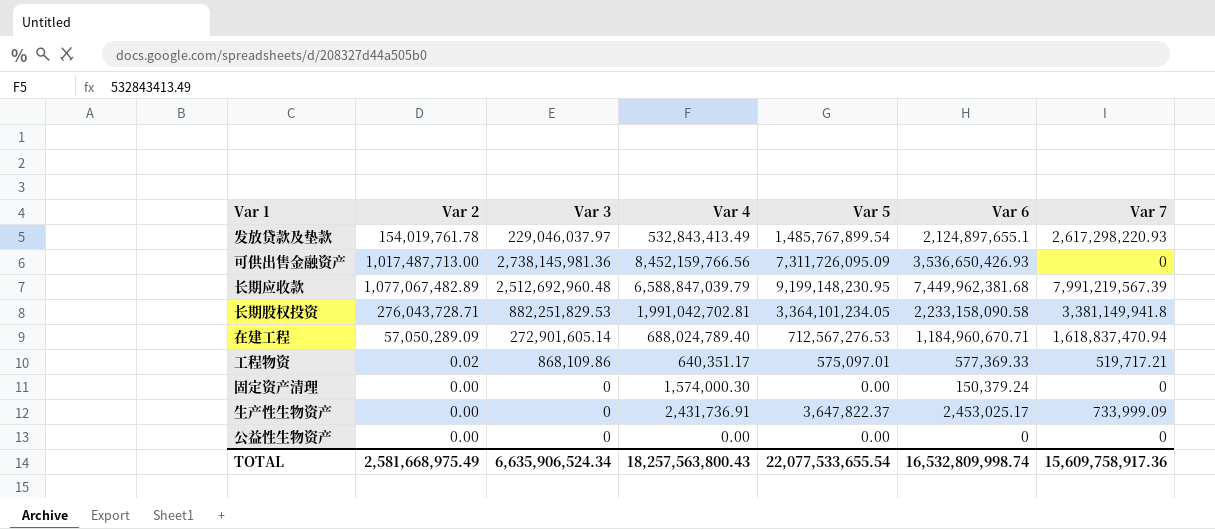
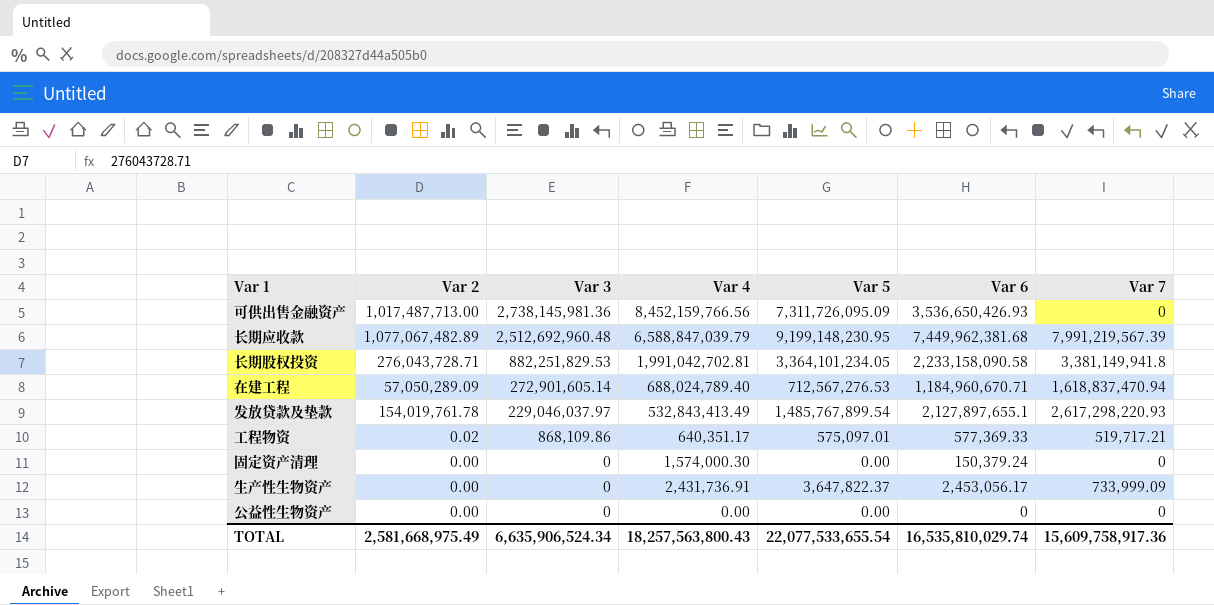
row order: none -> Var 3 descending
发放贷款及垫款 | Var 6: 2,124,897,655.1 -> 2,127,897,655.1
生产性生物资产 | Var 6: 2,453,025.17 -> 2,453,056.17
TOTAL | Var 6: 16,532,809,998.74 -> 16,535,810,029.74

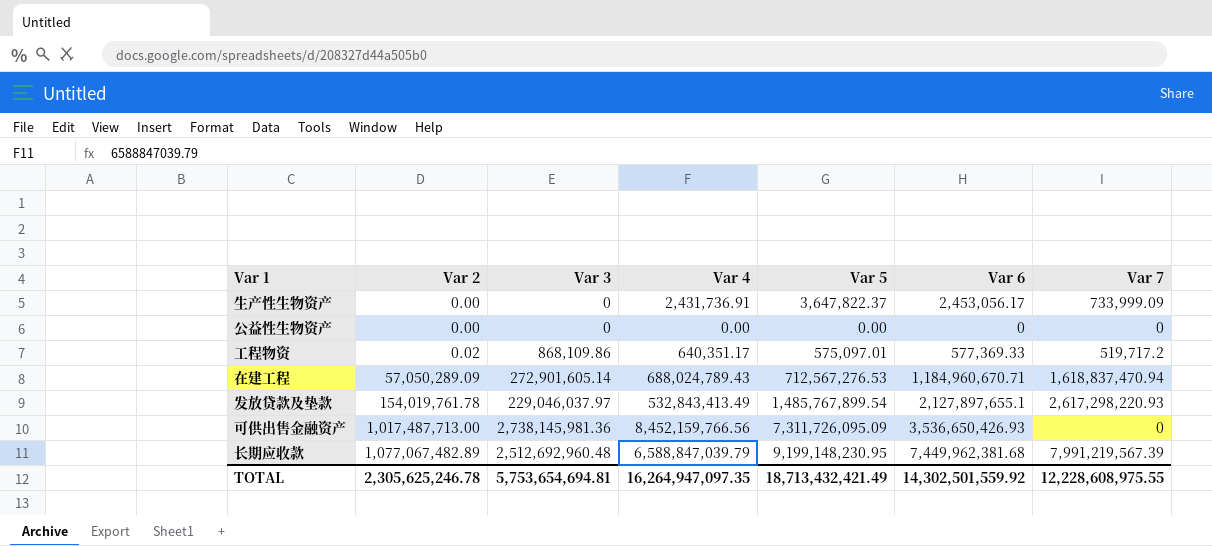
row order: Var 3 descending -> Var 2 ascending
row 长期股权投资: 276,043,728.71 | 882,251,829.53 | 1,991,042,702.81 | 3,364,101,234.05 | 2,233,158,090.58 | 3,381,149,941.8 -> none
row 固定资产清理: 0.00 | 0 | 1,574,000.30 | 0.00 | 150,379.24 | 0 -> none
工程物资 | Var 7: 519,717.21 -> 519,717.2
在建工程 | Var 4: 688,024,789.40 -> 688,024,789.43
TOTAL | Var 2: 2,581,668,975.49 -> 2,305,625,246.78
TOTAL | Var 3: 6,635,906,524.34 -> 5,753,654,694.81
TOTAL | Var 4: 18,257,563,800.43 -> 16,264,947,097.35
TOTAL | Var 5: 22,077,533,655.54 -> 18,713,432,421.49
TOTAL | Var 6: 16,535,810,029.74 -> 14,302,501,559.92
TOTAL | Var 7: 15,609,758,917.36 -> 12,228,608,975.55

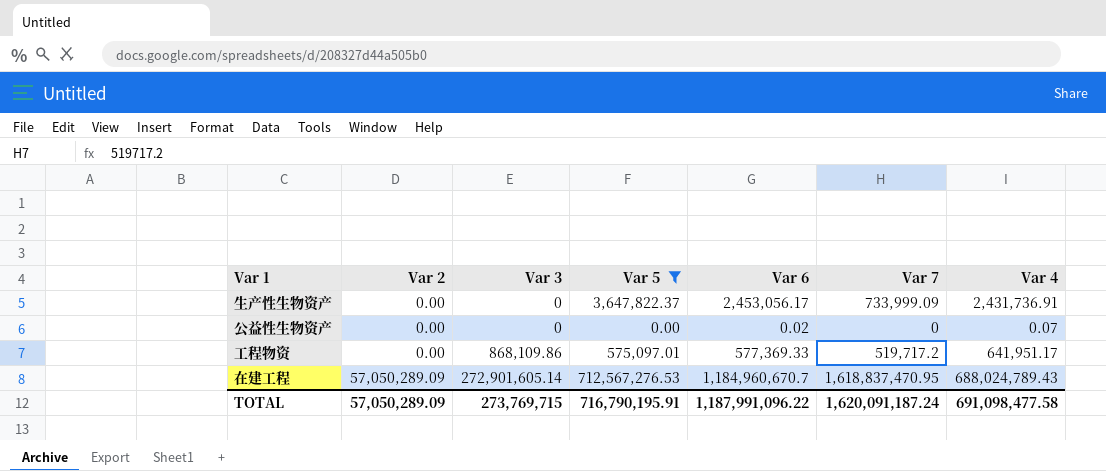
filter: none -> Var 5 <= 712,567,276.53
column Var 4 | position: 4 -> 7
公益性生物资产 | Var 6: 0 -> 0.02
公益性生物资产 | Var 4: 0.00 -> 0.07
工程物资 | Var 2: 0.02 -> 0.00
工程物资 | Var 4: 640,351.17 -> 641,951.17
在建工程 | Var 6: 1,184,960,670.71 -> 1,184,960,670.7
在建工程 | Var 7: 1,618,837,470.94 -> 1,618,837,470.95
TOTAL | Var 2: 2,305,625,246.78 -> 57,050,289.09
TOTAL | Var 3: 5,753,654,694.81 -> 273,769,715
TOTAL | Var 5: 18,713,432,421.49 -> 716,790,195.91
TOTAL | Var 6: 14,302,501,559.92 -> 1,187,991,096.22
TOTAL | Var 7: 12,228,608,975.55 -> 1,620,091,187.24
TOTAL | Var 4: 16,264,947,097.35 -> 691,098,477.58

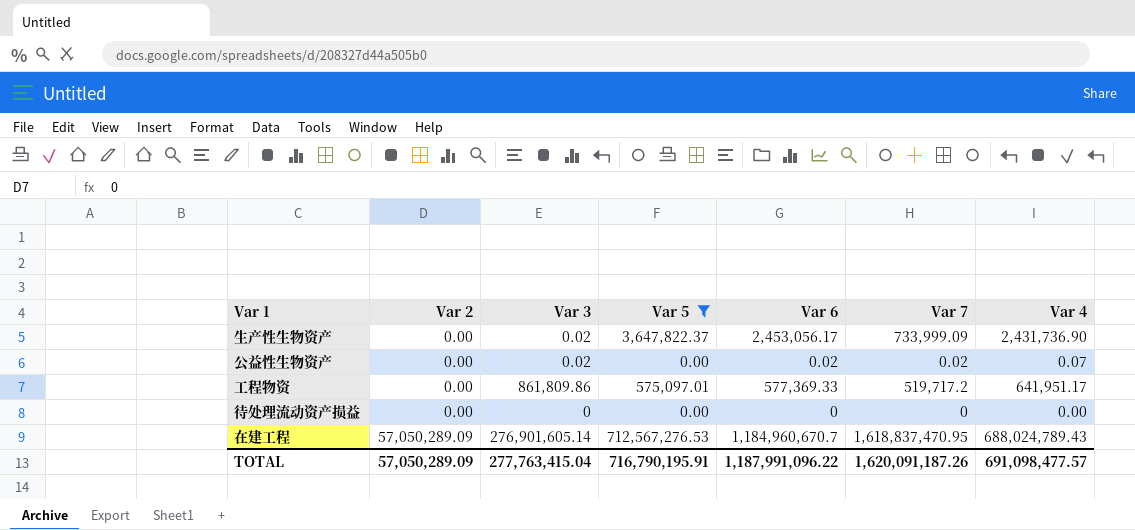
生产性生物资产 | Var 3: 0 -> 0.02
生产性生物资产 | Var 4: 2,431,736.91 -> 2,431,736.90
公益性生物资产 | Var 3: 0 -> 0.02
公益性生物资产 | Var 7: 0 -> 0.02
工程物资 | Var 3: 868,109.86 -> 861,809.86
row 待处理流动资产损益: none -> 0.00 | 0 | 0.00 | 0 | 0 | 0.00
在建工程 | Var 3: 272,901,605.14 -> 276,901,605.14
TOTAL | Var 3: 273,769,715 -> 277,763,415.04
TOTAL | Var 7: 1,620,091,187.24 -> 1,620,091,187.26
TOTAL | Var 4: 691,098,477.58 -> 691,098,477.57

